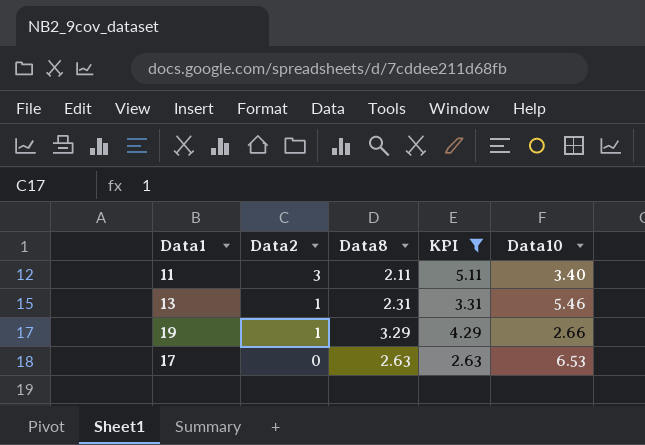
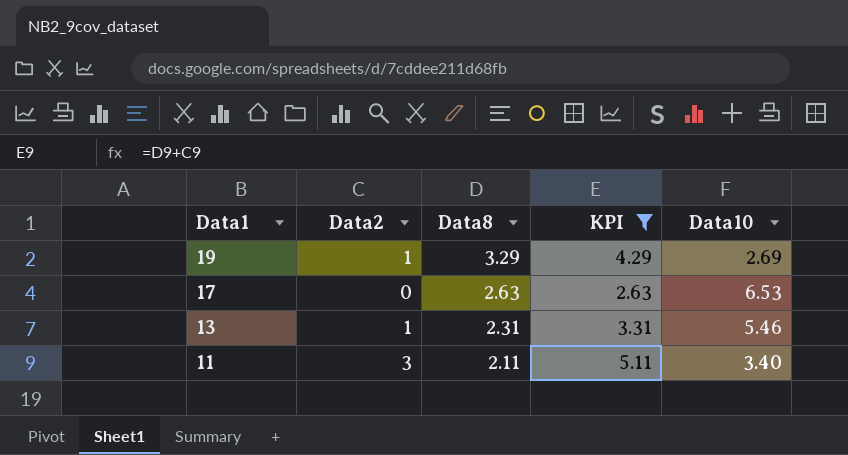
row order: Data2 descending -> Data1 descending
19 | Data10: 2.66 -> 2.69

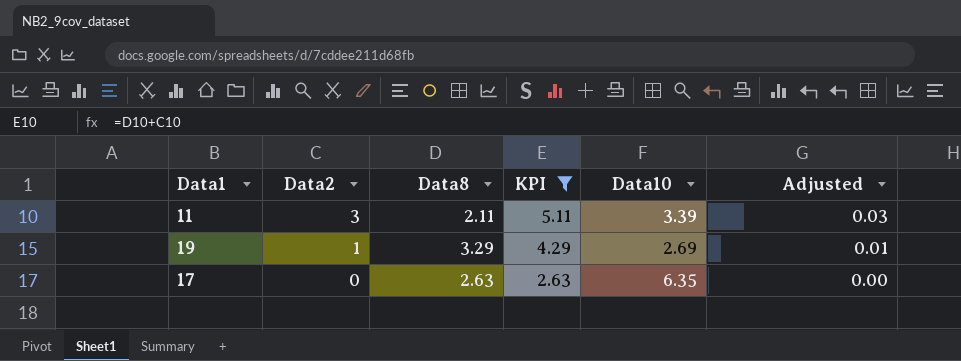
row order: Data1 descending -> Data2 descending
column Adjusted | formula: none -> [Data2] * 0.01
row 13: 1 | 2.31 | 3.31 | 5.46 -> none
11 | Data10: 3.40 -> 3.39
17 | Data10: 6.53 -> 6.35

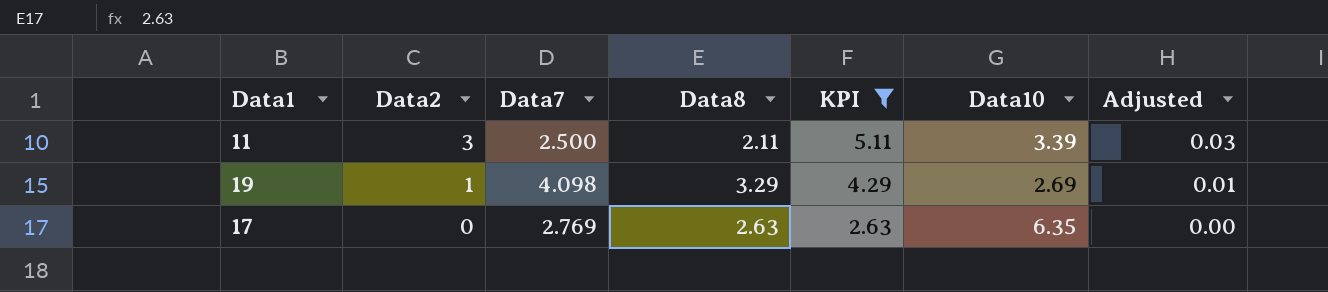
column Data7 | position: none -> 3

